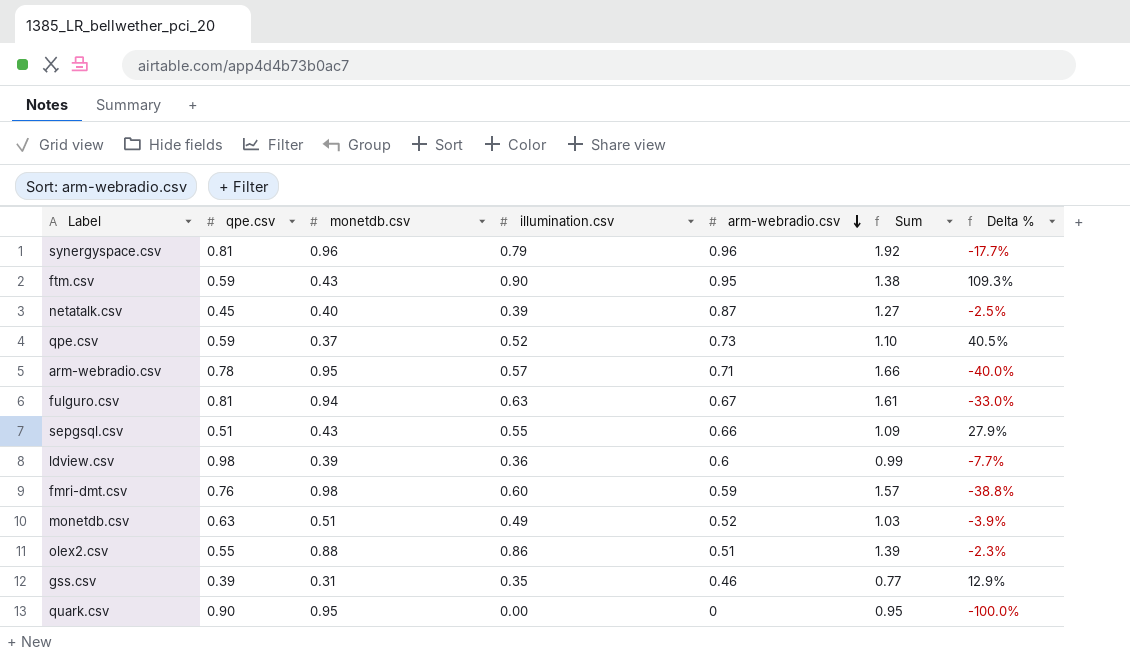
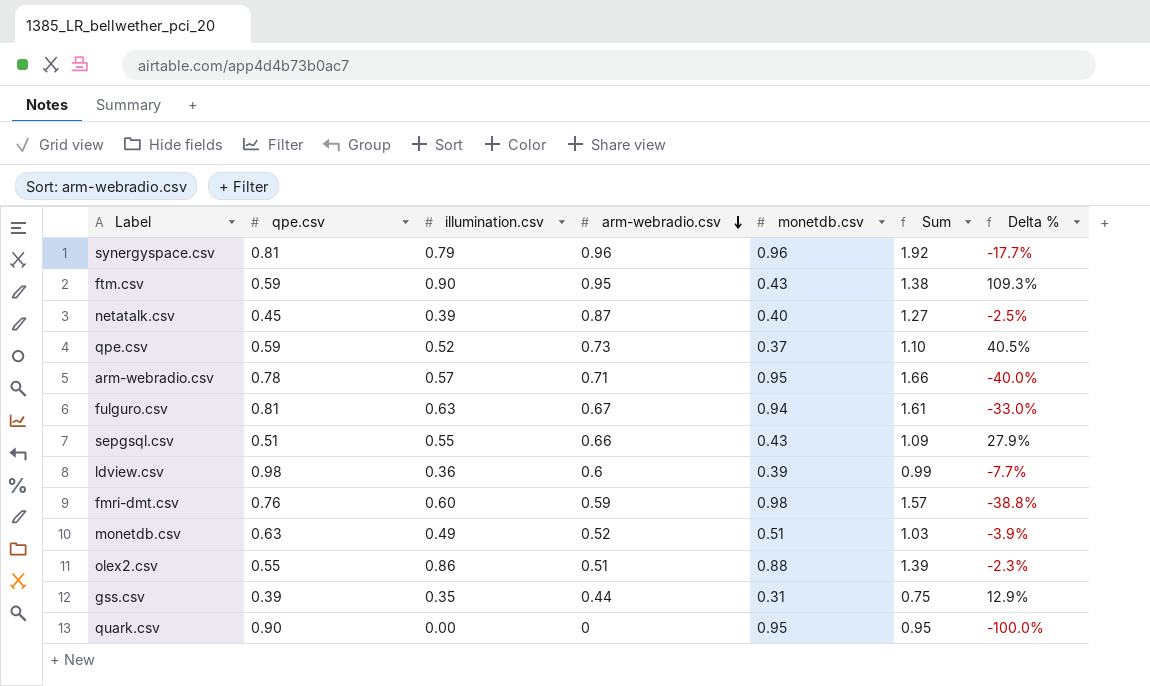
column monetdb.csv | position: 3 -> 5
gss.csv | arm-webradio.csv: 0.46 -> 0.44
gss.csv | Sum: 0.77 -> 0.75

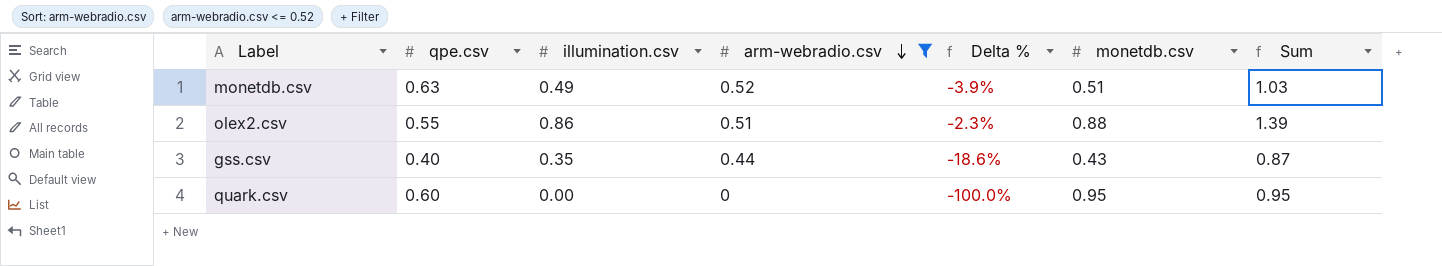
filter: none -> arm-webradio.csv <= 0.52
column Delta % | position: 7 -> 5
gss.csv | qpe.csv: 0.39 -> 0.40
gss.csv | Delta %: 12.9% -> -18.6%
gss.csv | monetdb.csv: 0.31 -> 0.43
gss.csv | Sum: 0.75 -> 0.87
quark.csv | qpe.csv: 0.90 -> 0.60

